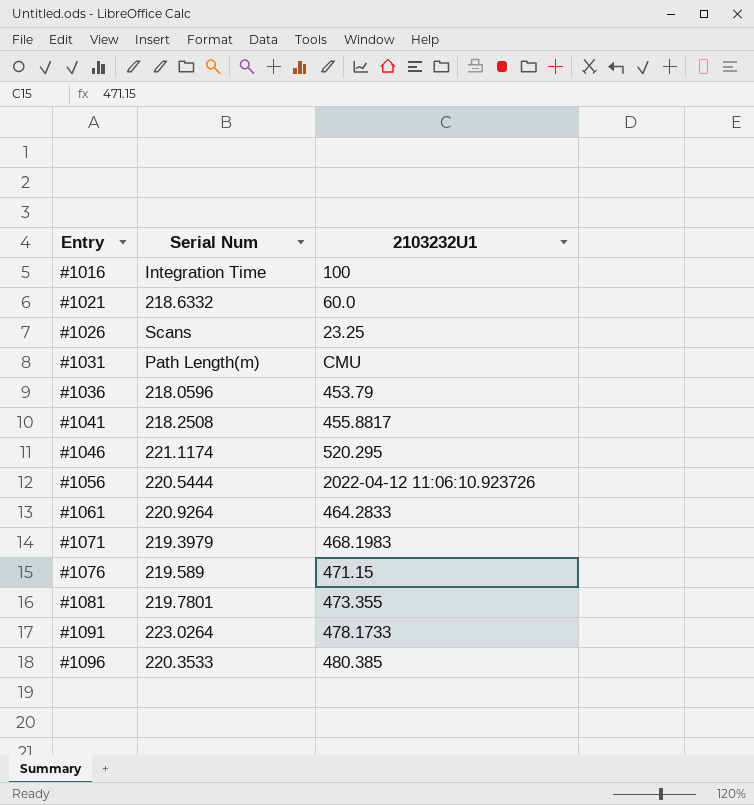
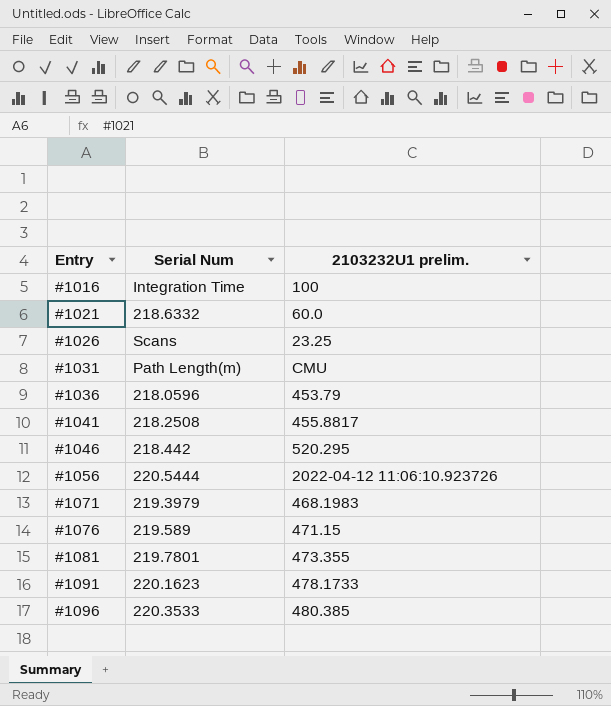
column name: 2103232U1 -> 2103232U1 prelim.
row #1061: 220.9264 | 464.2833 -> none
#1046 | Serial Num: 221.1174 -> 218.442
#1091 | Serial Num: 223.0264 -> 220.1623

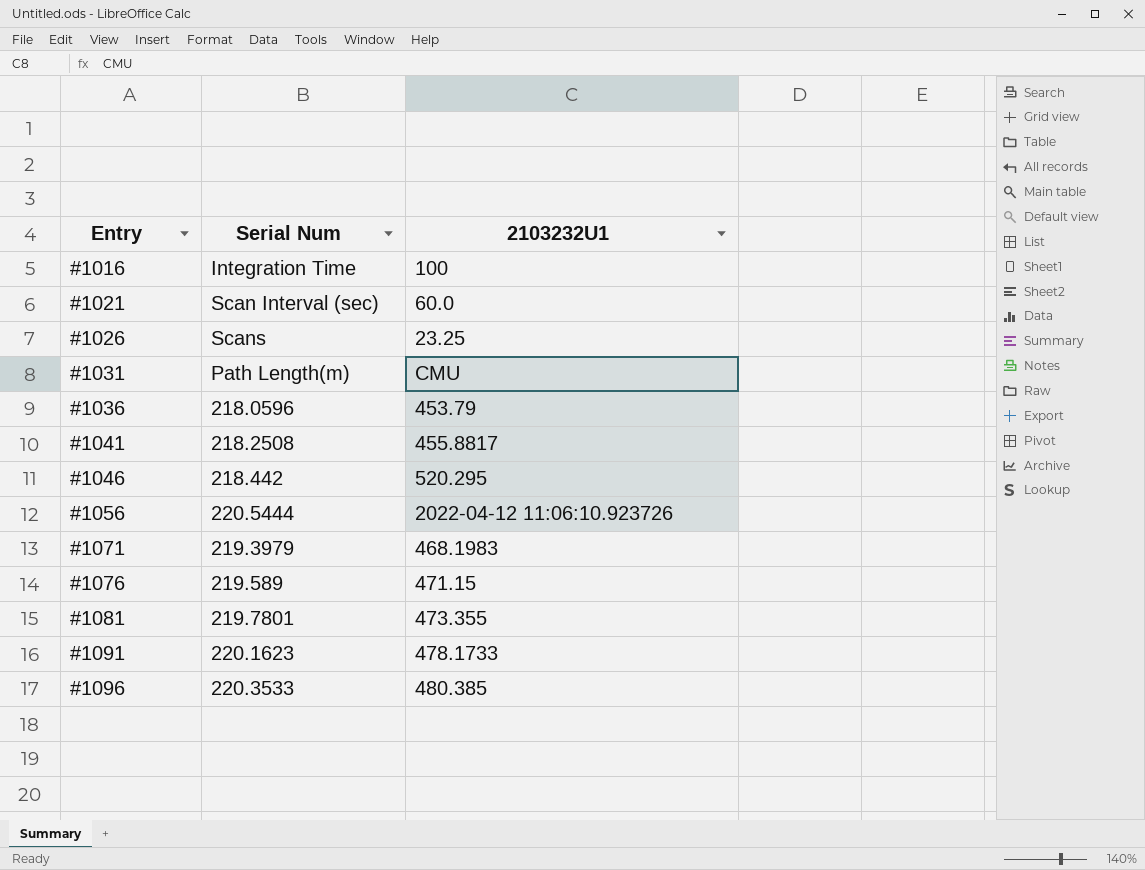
column name: 2103232U1 prelim. -> 2103232U1
#1021 | Serial Num: 218.6332 -> Scan Interval (sec)

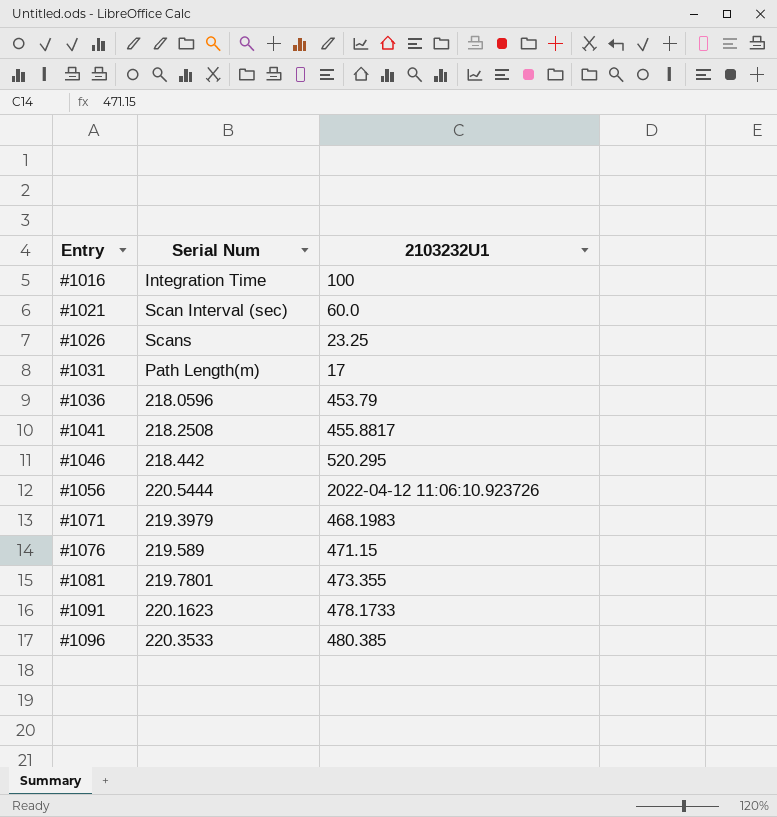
#1031 | 2103232U1: CMU -> 17

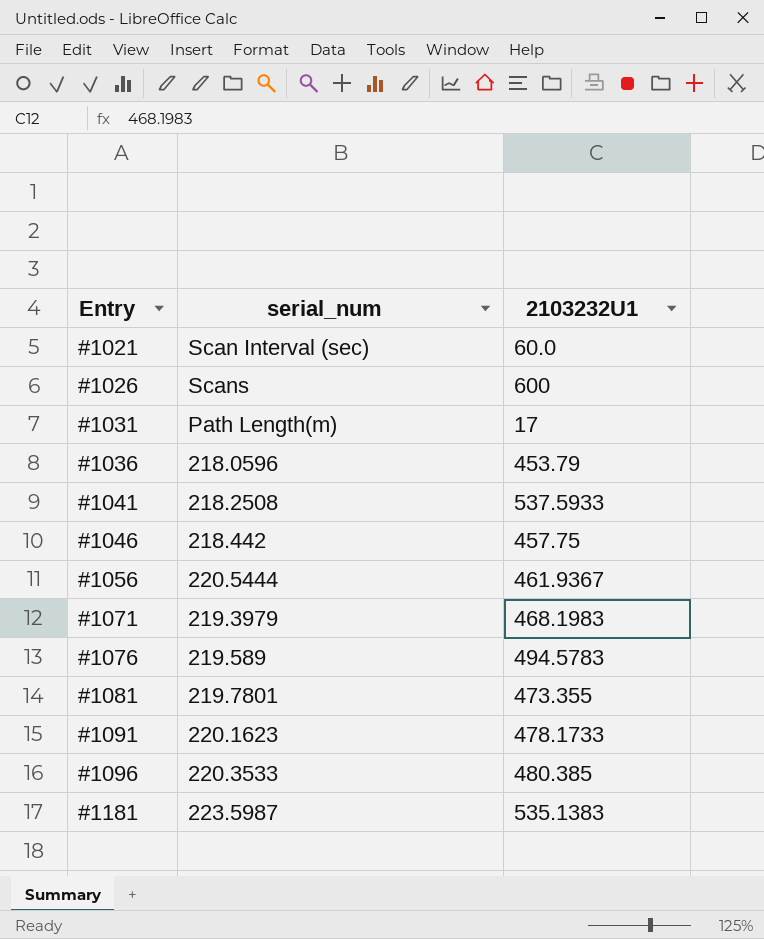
column name: Serial Num -> serial_num
row #1016: Integration Time | 100 -> none
#1026 | 2103232U1: 23.25 -> 600
#1041 | 2103232U1: 455.8817 -> 537.5933
#1046 | 2103232U1: 520.295 -> 457.75
#1056 | 2103232U1: 2022-04-12 11:06:10.923726 -> 461.9367
#1076 | 2103232U1: 471.15 -> 494.5783
row #1181: none -> 223.5987 | 535.1383

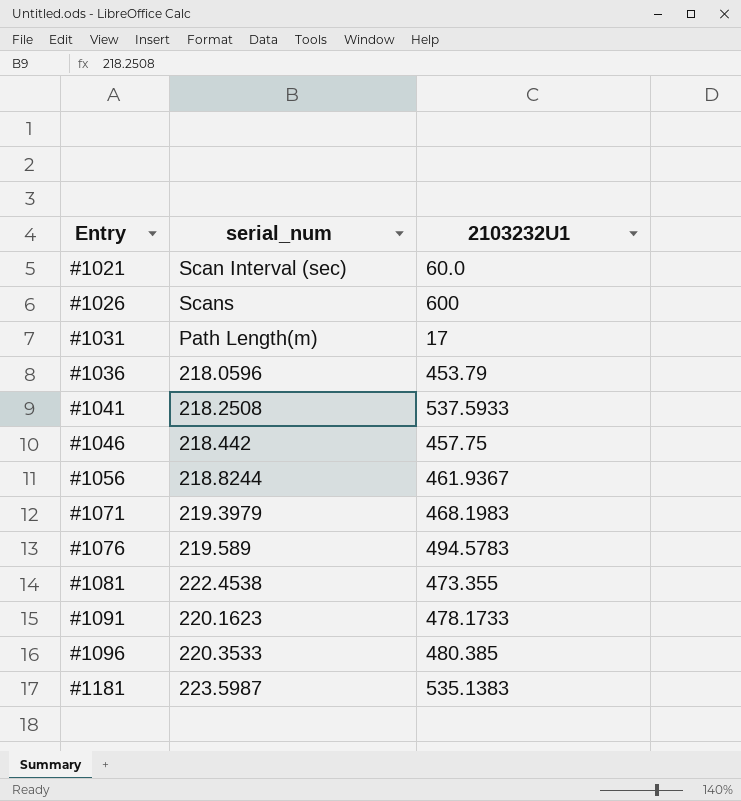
#1056 | serial_num: 220.5444 -> 218.8244
#1081 | serial_num: 219.7801 -> 222.4538

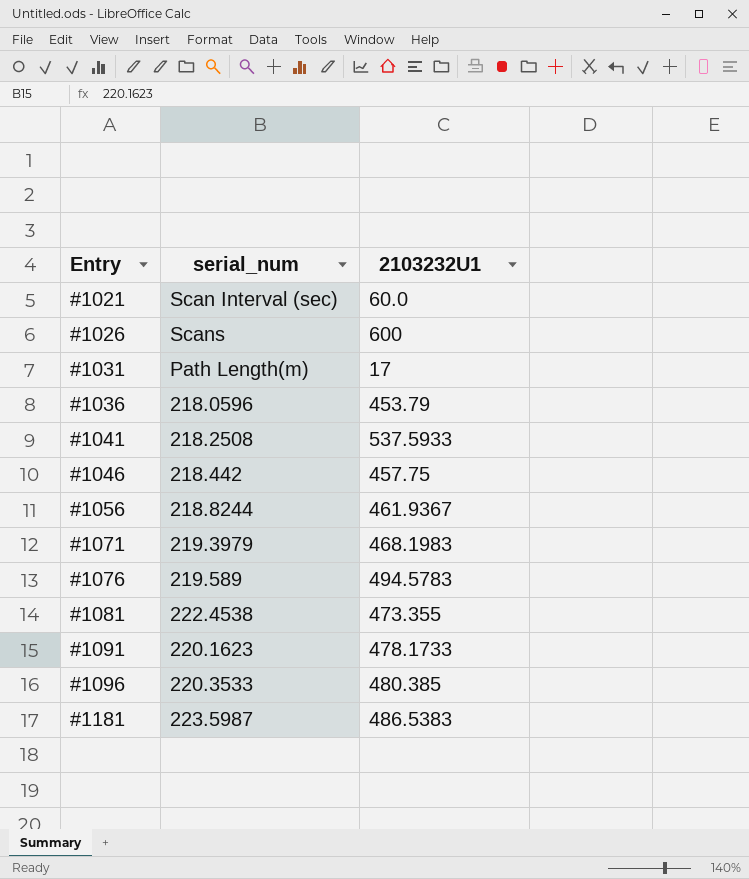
#1181 | 2103232U1: 535.1383 -> 486.5383

